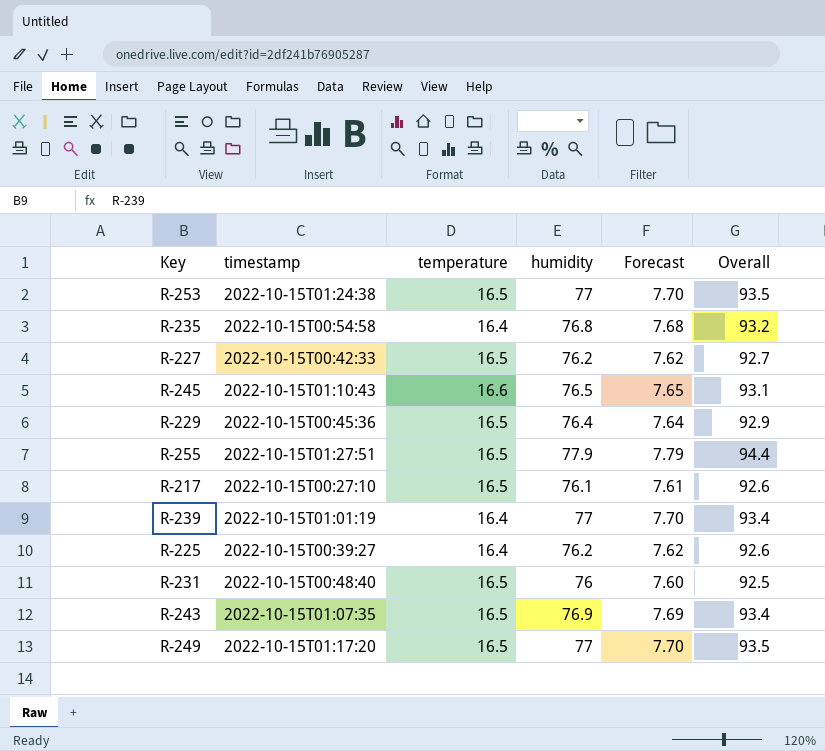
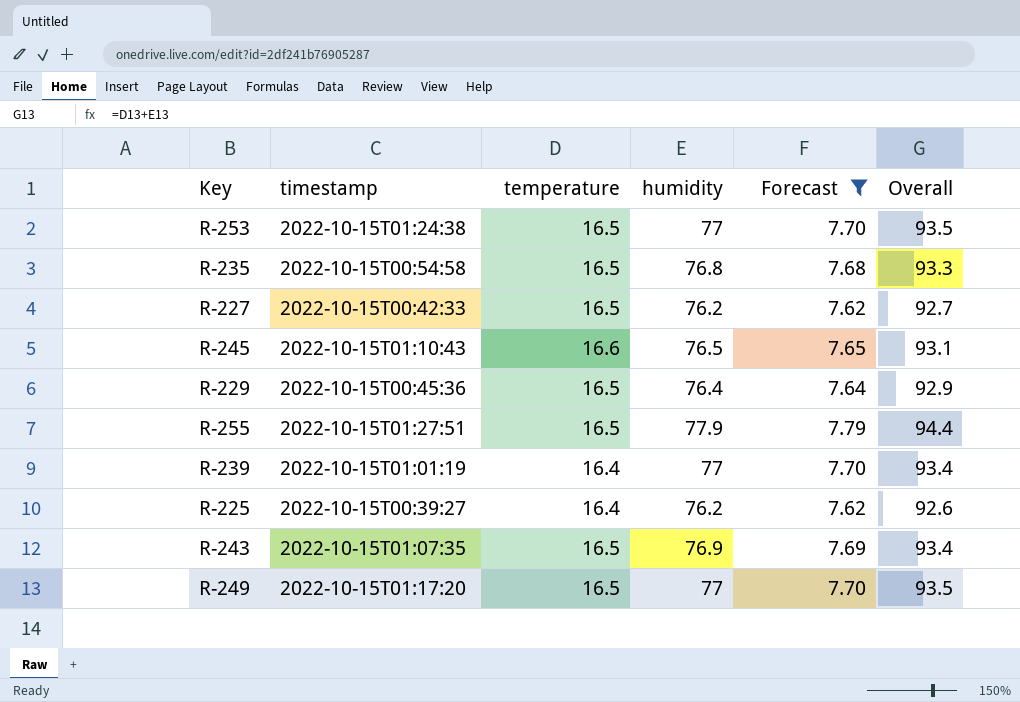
filter: none -> Forecast >= 7.62
R-235 | temperature: 16.4 -> 16.5
R-235 | Overall: 93.2 -> 93.3

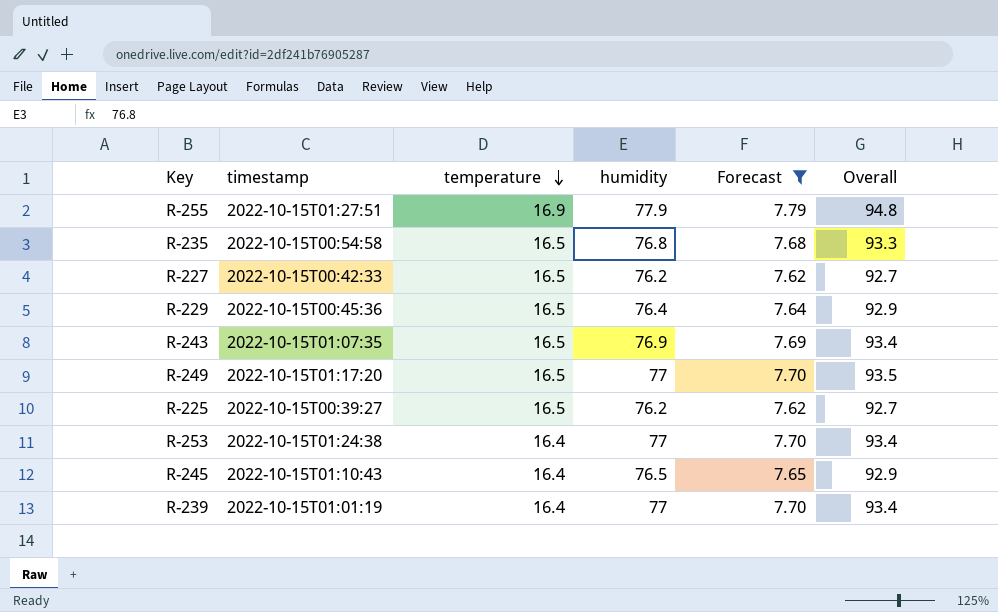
row order: none -> temperature descending
R-255 | temperature: 16.5 -> 16.9
R-255 | Overall: 94.4 -> 94.8
R-225 | temperature: 16.4 -> 16.5
R-225 | Overall: 92.6 -> 92.7
R-253 | temperature: 16.5 -> 16.4
R-253 | Overall: 93.5 -> 93.4
R-245 | temperature: 16.6 -> 16.4
R-245 | Overall: 93.1 -> 92.9

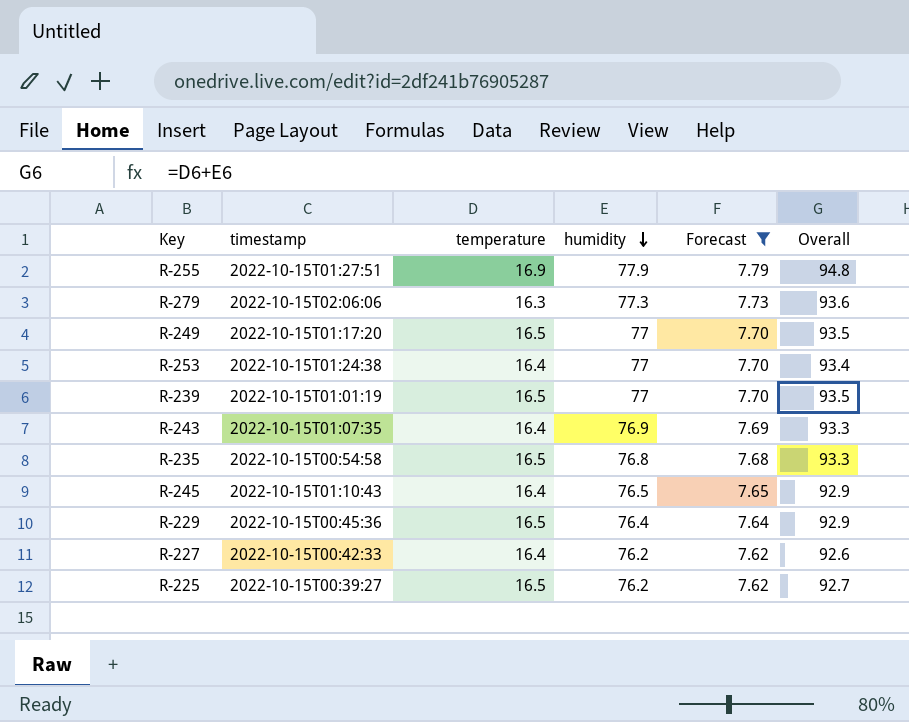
row order: temperature descending -> humidity descending
row R-279: none -> 2022-10-15T02:06:06 | 16.3 | 77.3 | 7.73 | 93.6
R-239 | temperature: 16.4 -> 16.5
R-239 | Overall: 93.4 -> 93.5
R-243 | temperature: 16.5 -> 16.4
R-243 | Overall: 93.4 -> 93.3
R-227 | temperature: 16.5 -> 16.4
R-227 | Overall: 92.7 -> 92.6

